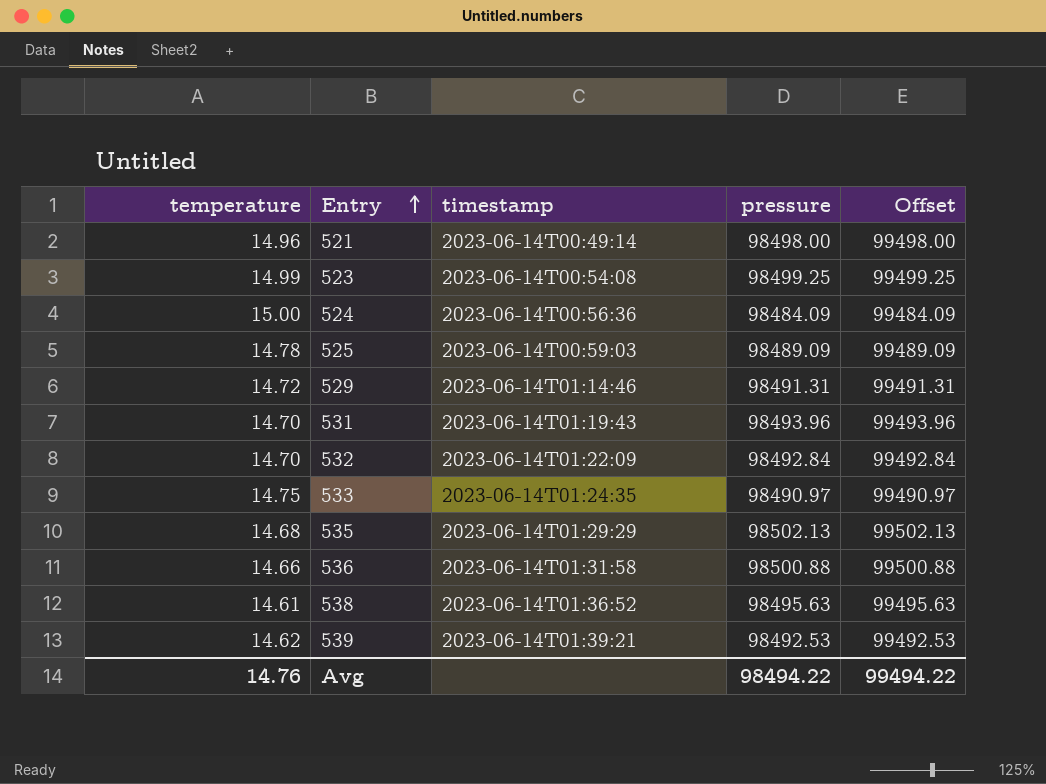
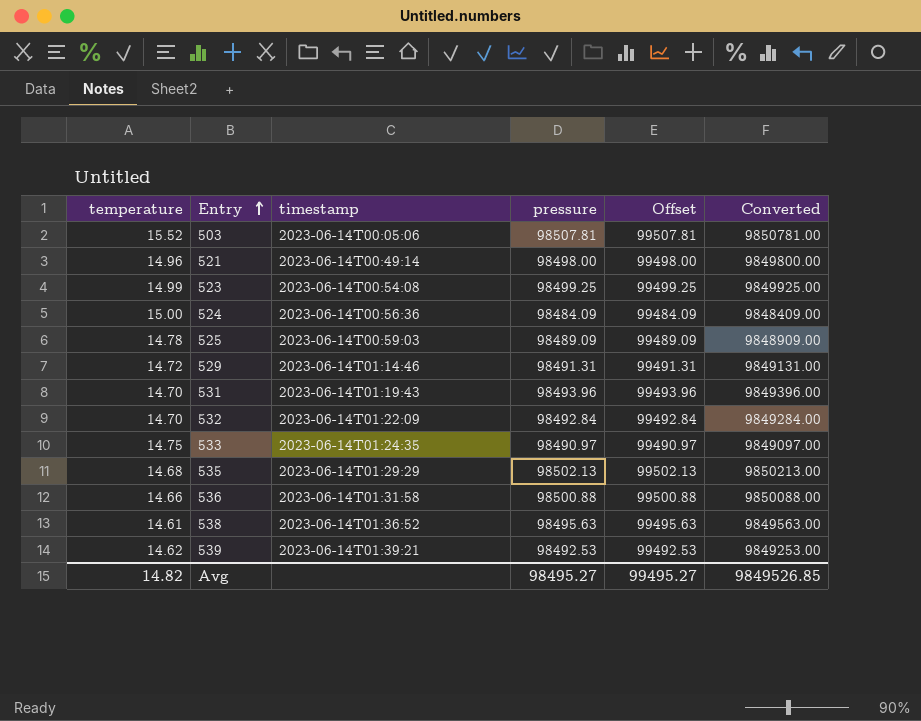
column Converted | formula: none -> [pressure] * 100
row 503: none -> 15.52 | 2023-06-14T00:05:06 | 98507.81 | 99507.81 | 9850781.00
Avg | temperature: 14.76 -> 14.82
Avg | pressure: 98494.22 -> 98495.27
Avg | Offset: 99494.22 -> 99495.27

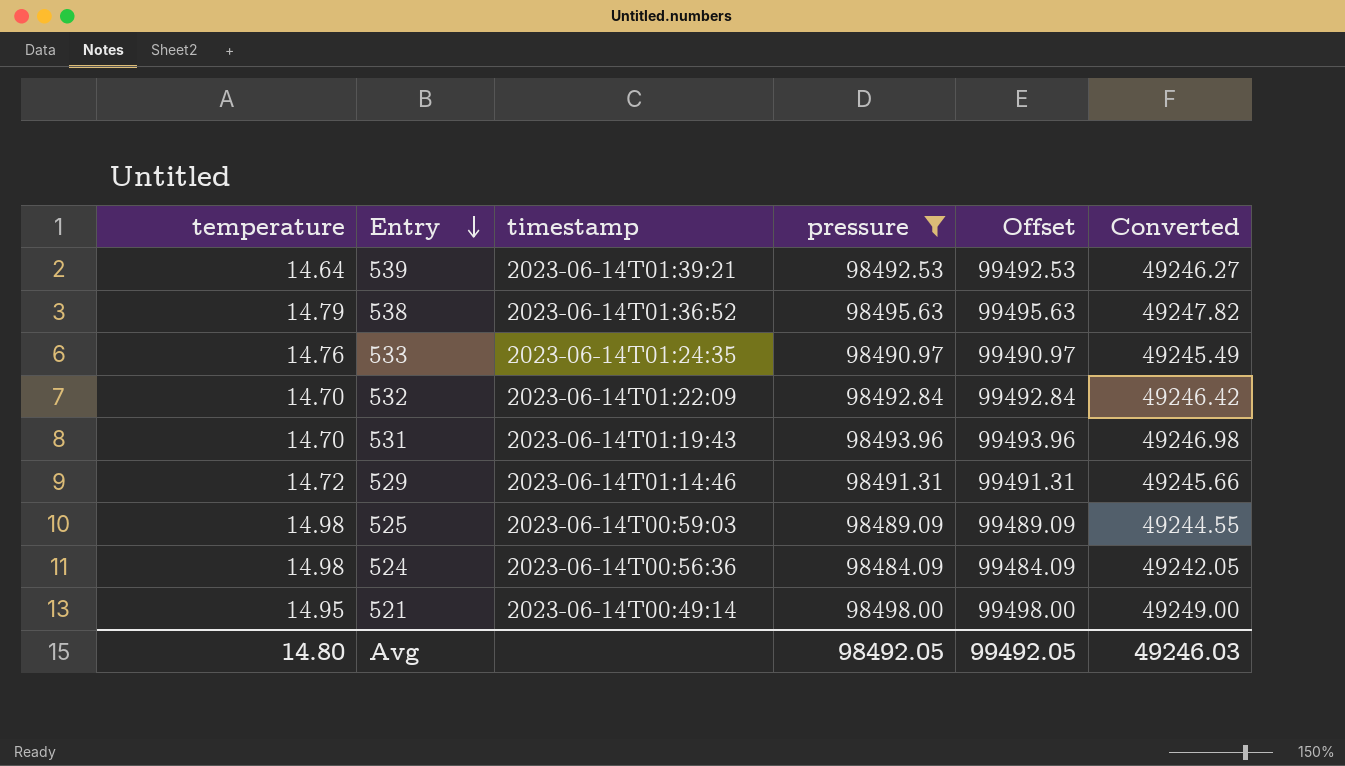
filter: none -> pressure <= 98498.00
row order: Entry ascending -> Entry descending
column Converted | formula: [pressure] * 100 -> [pressure] * 0.5
539 | temperature: 14.62 -> 14.64
538 | temperature: 14.61 -> 14.79
533 | temperature: 14.75 -> 14.76
525 | temperature: 14.78 -> 14.98
524 | temperature: 15.00 -> 14.98
521 | temperature: 14.96 -> 14.95
Avg | temperature: 14.82 -> 14.80
Avg | pressure: 98495.27 -> 98492.05
Avg | Offset: 99495.27 -> 99492.05
Avg | Converted: 9849526.85 -> 49246.03

